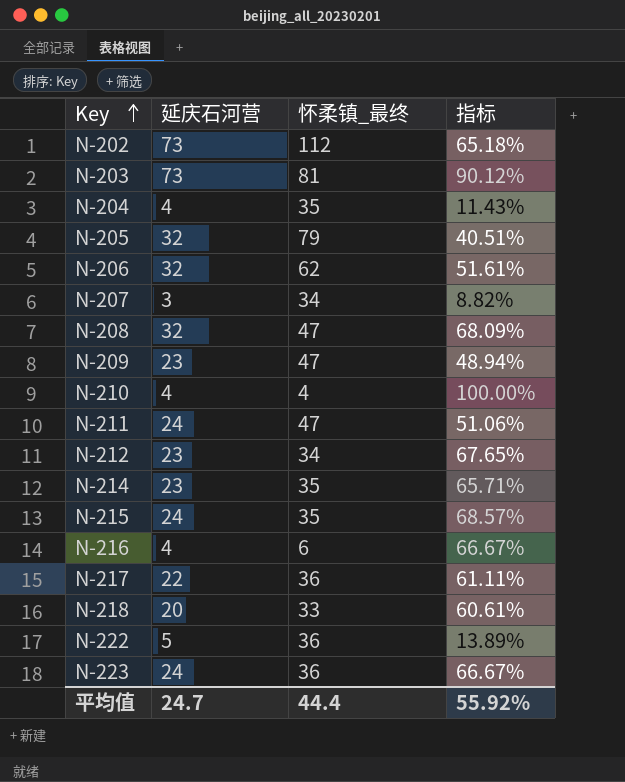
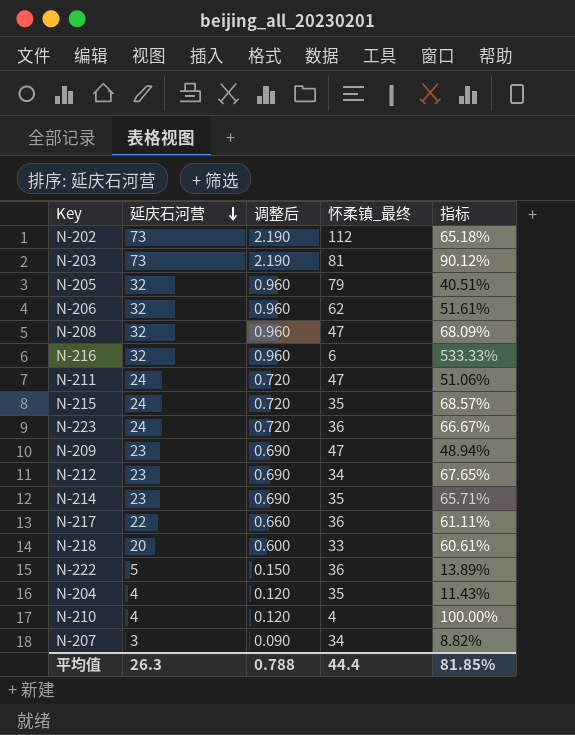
row order: Key ascending -> 延庆石河营 descending
column 调整后 | formula: none -> [延庆石河营] * 0.03
N-216 | 延庆石河营: 4 -> 32
N-216 | 指标: 66.67% -> 533.33%
平均值 | 延庆石河营: 24.7 -> 26.3
平均值 | 指标: 55.92% -> 81.85%

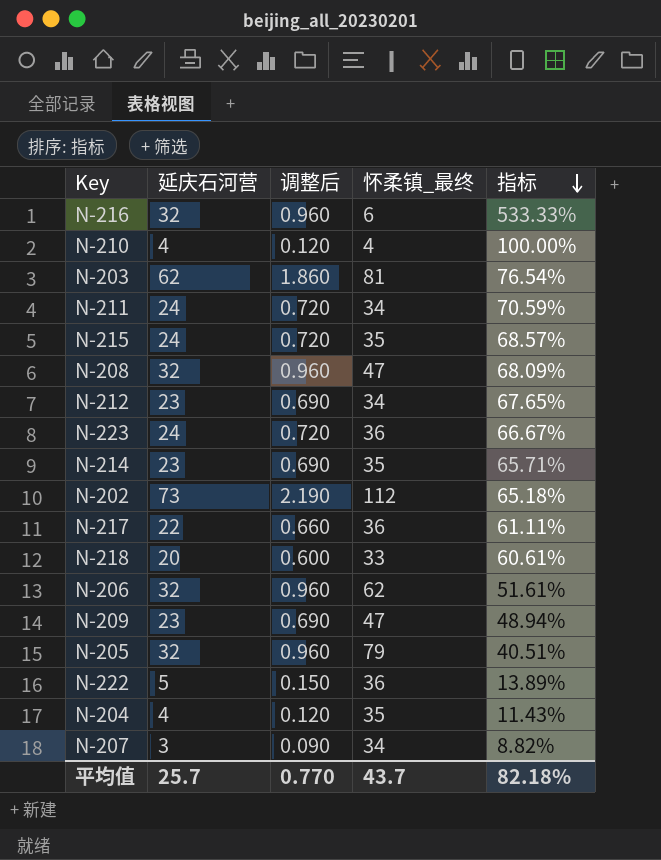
row order: 延庆石河营 descending -> 指标 descending
N-203 | 延庆石河营: 73 -> 62
N-203 | 调整后: 2.190 -> 1.860
N-203 | 指标: 90.12% -> 76.54%
N-211 | 怀柔镇_最终: 47 -> 34
N-211 | 指标: 51.06% -> 70.59%
平均值 | 延庆石河营: 26.3 -> 25.7
平均值 | 调整后: 0.788 -> 0.770
平均值 | 怀柔镇_最终: 44.4 -> 43.7
平均值 | 指标: 81.85% -> 82.18%

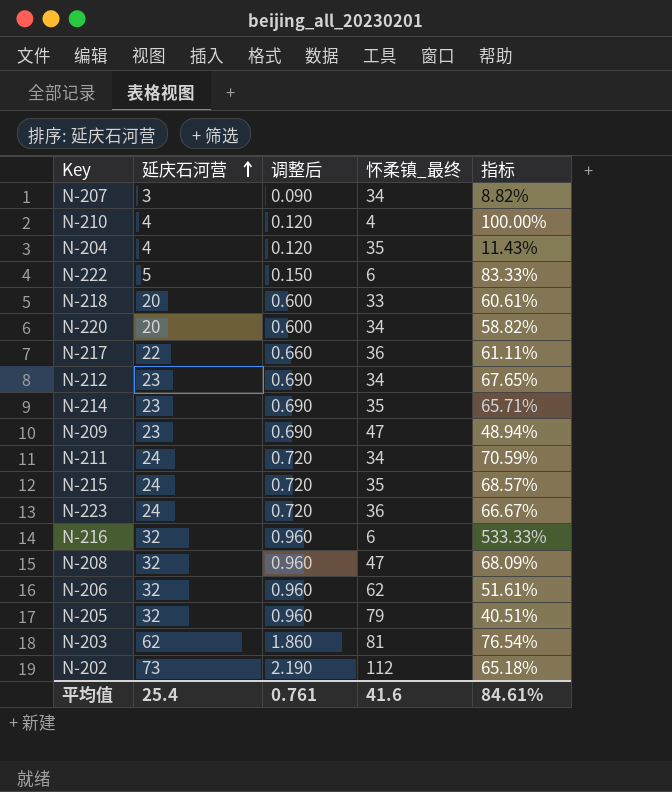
row order: 指标 descending -> 延庆石河营 ascending
N-222 | 怀柔镇_最终: 36 -> 6
N-222 | 指标: 13.89% -> 83.33%
row N-220: none -> 20 | 0.600 | 34 | 58.82%
平均值 | 延庆石河营: 25.7 -> 25.4
平均值 | 调整后: 0.770 -> 0.761
平均值 | 怀柔镇_最终: 43.7 -> 41.6
平均值 | 指标: 82.18% -> 84.61%

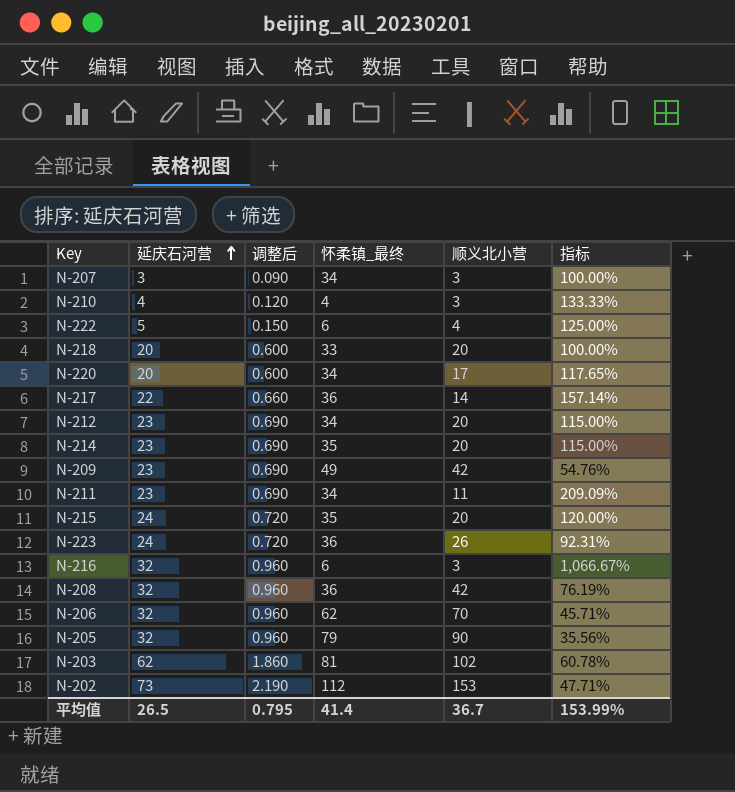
column 顺义北小营 | position: none -> 5
column 指标 | formula: [延庆石河营] / [怀柔镇_最终] -> [延庆石河营] / [顺义北小营]
row N-204: 4 | 0.120 | 35 | 11.43% -> none
N-209 | 怀柔镇_最终: 47 -> 49
N-211 | 延庆石河营: 24 -> 23
N-211 | 调整后: 0.720 -> 0.690
N-208 | 怀柔镇_最终: 47 -> 36
平均值 | 延庆石河营: 25.4 -> 26.5
平均值 | 调整后: 0.761 -> 0.795
平均值 | 怀柔镇_最终: 41.6 -> 41.4
平均值 | 指标: 84.61% -> 153.99%

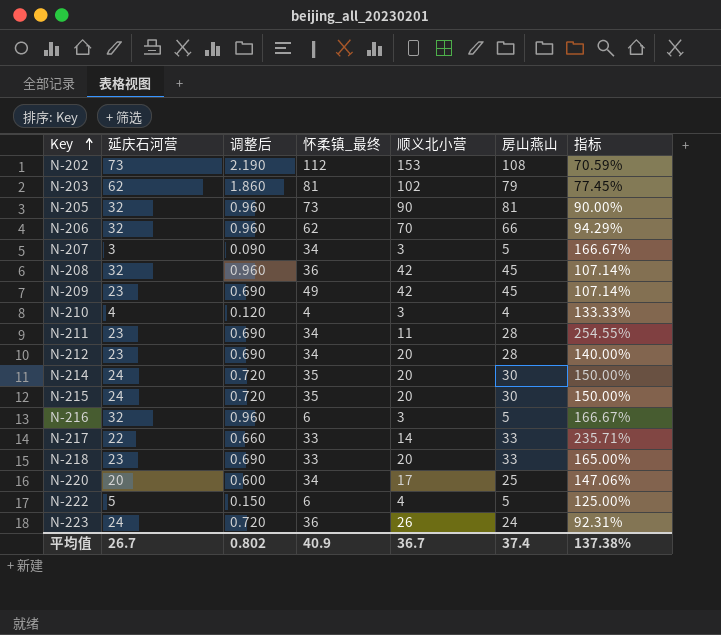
row order: 延庆石河营 ascending -> Key ascending
column 房山燕山 | position: none -> 6
column 指标 | formula: [延庆石河营] / [顺义北小营] -> [房山燕山] / [顺义北小营]
N-205 | 怀柔镇_最终: 79 -> 73
N-214 | 延庆石河营: 23 -> 24
N-214 | 调整后: 0.690 -> 0.720
N-217 | 怀柔镇_最终: 36 -> 33
N-218 | 延庆石河营: 20 -> 23
N-218 | 调整后: 0.600 -> 0.690
平均值 | 延庆石河营: 26.5 -> 26.7
平均值 | 调整后: 0.795 -> 0.802
平均值 | 怀柔镇_最终: 41.4 -> 40.9
平均值 | 指标: 153.99% -> 137.38%

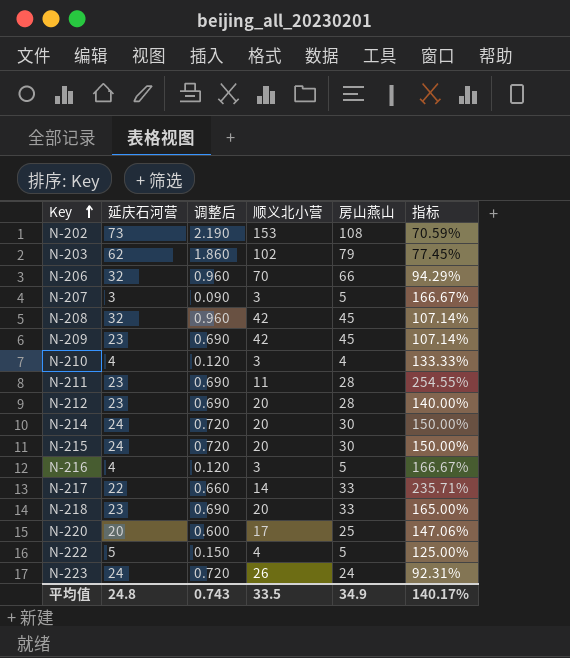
column 怀柔镇_最终 | position: 4 -> none
row N-205: 32 | 0.960 | 73 | 90 | 81 | 90.00% -> none
N-216 | 延庆石河营: 32 -> 4
N-216 | 调整后: 0.960 -> 0.120
平均值 | 延庆石河营: 26.7 -> 24.8
平均值 | 调整后: 0.802 -> 0.743
平均值 | 顺义北小营: 36.7 -> 33.5
平均值 | 房山燕山: 37.4 -> 34.9
平均值 | 指标: 137.38% -> 140.17%

